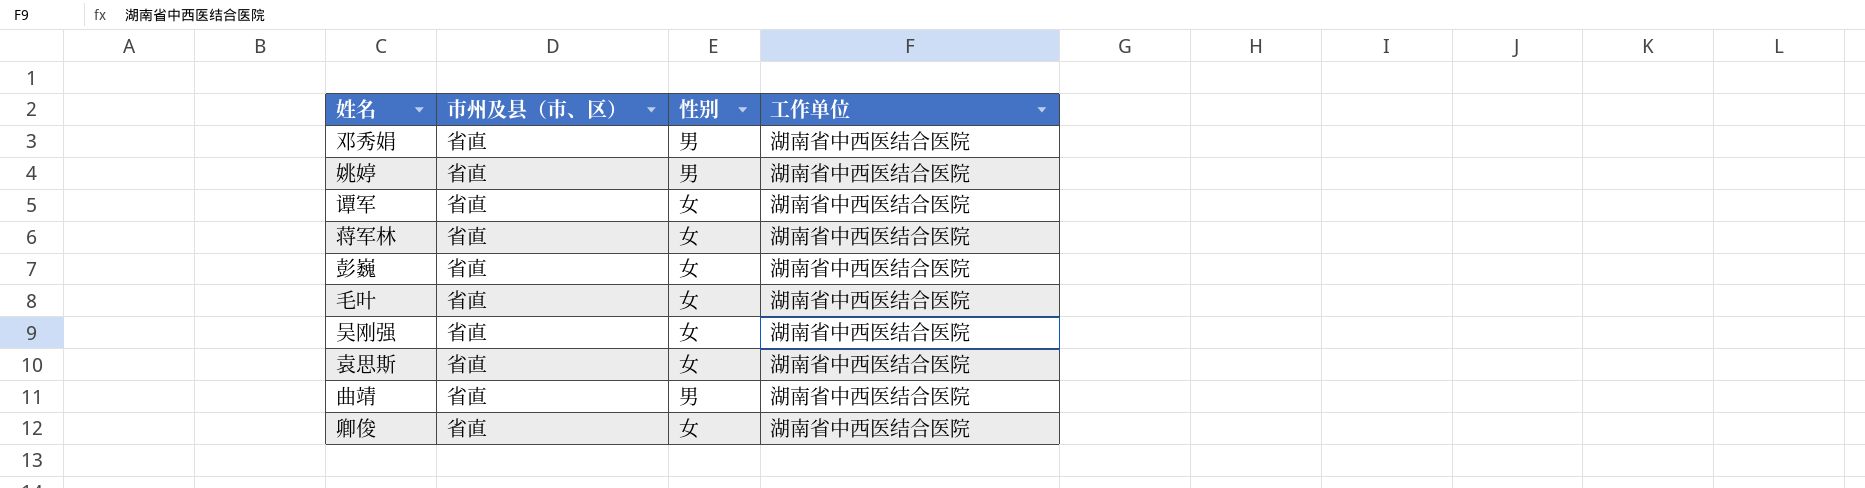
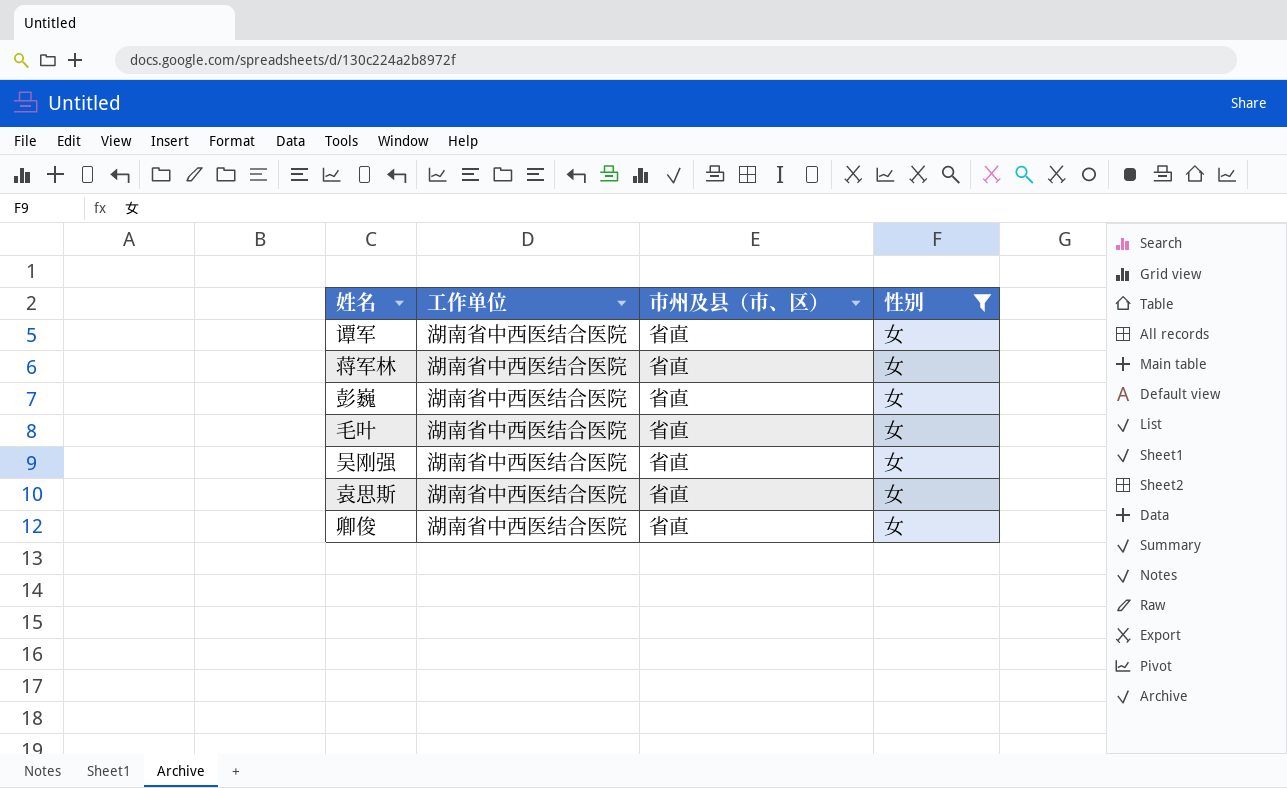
filter: none -> 性别 = 女
column 工作单位 | position: 4 -> 2

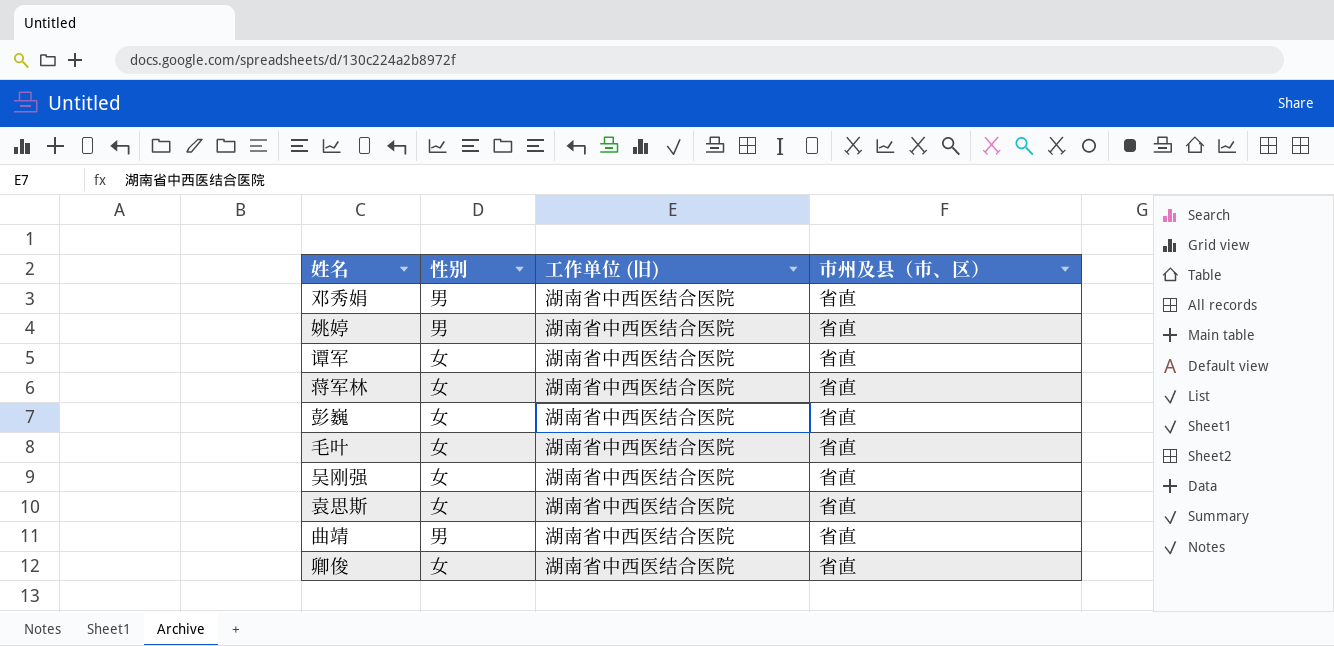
filter: 性别 = 女 -> none
column 性别 | position: 4 -> 2
column name: 工作单位 -> 工作单位 (旧)

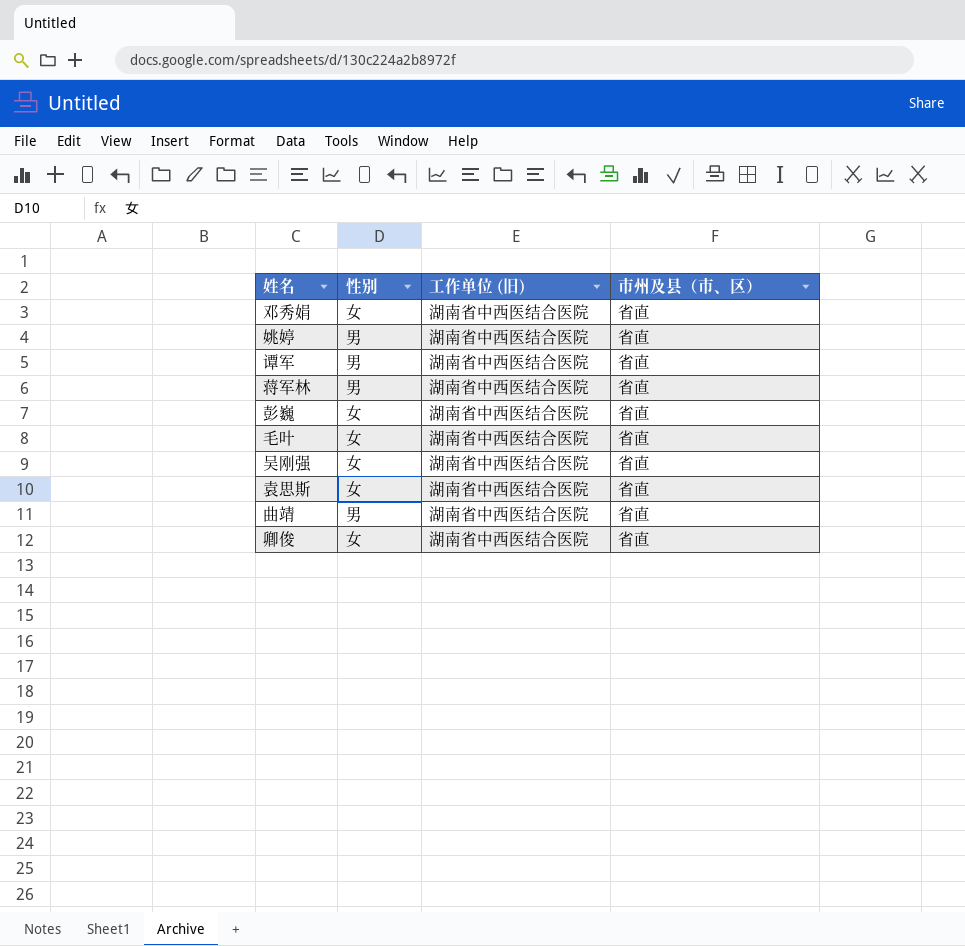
邓秀娟 | 性别: 男 -> 女
谭军 | 性别: 女 -> 男
蒋军林 | 性别: 女 -> 男

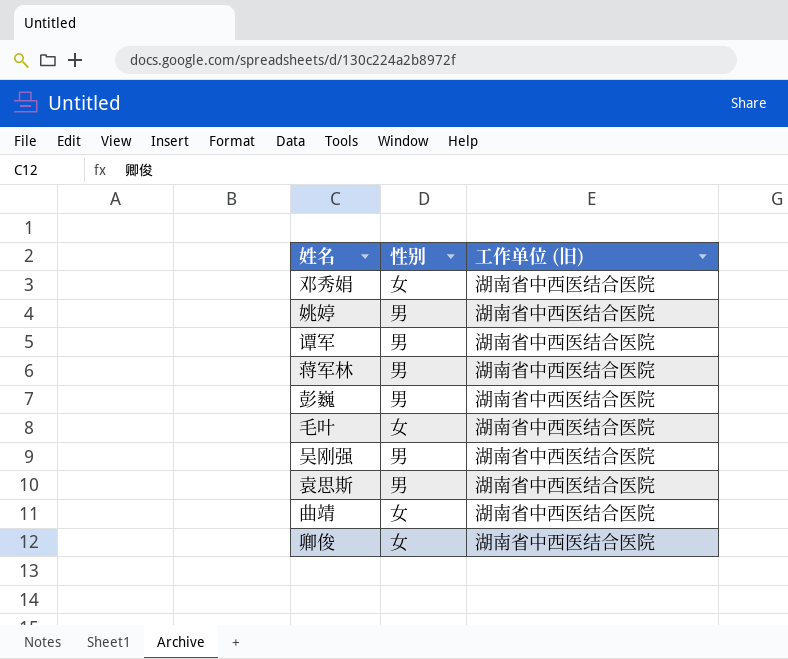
column 市州及县（市、区） | position: 4 -> none
彭巍 | 性别: 女 -> 男
吴刚强 | 性别: 女 -> 男
袁思斯 | 性别: 女 -> 男
曲靖 | 性别: 男 -> 女

